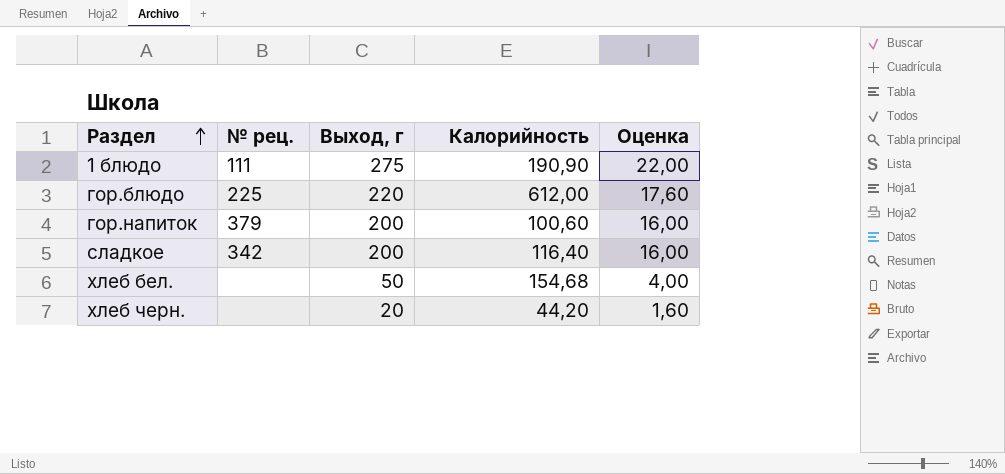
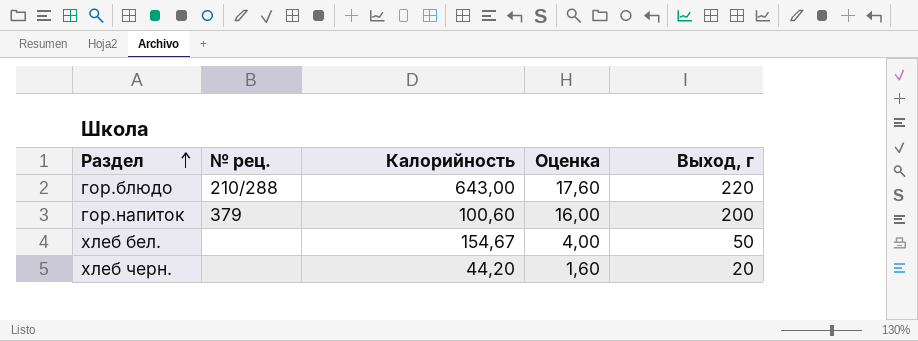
column Выход, г | position: 3 -> 5
row 1 блюдо: 111 | 275 | 190,90 | 22,00 -> none
row сладкое: 342 | 200 | 116,40 | 16,00 -> none
гор.блюдо | № рец.: 225 -> 210/288
гор.блюдо | Калорийность: 612,00 -> 643,00
хлеб бел. | Калорийность: 154,68 -> 154,67

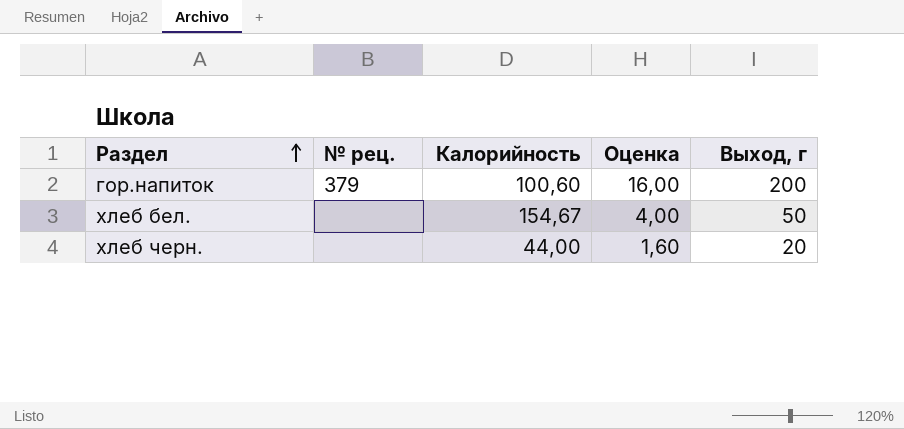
row гор.блюдо: 210/288 | 643,00 | 17,60 | 220 -> none
хлеб черн. | Калорийность: 44,20 -> 44,00

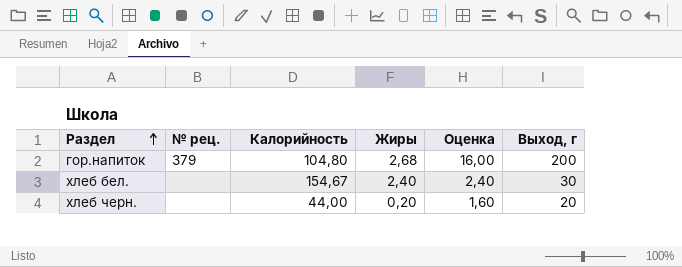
column Жиры | position: none -> 4
гор.напиток | Калорийность: 100,60 -> 104,80
хлеб бел. | Оценка: 4,00 -> 2,40
хлеб бел. | Выход, г: 50 -> 30

